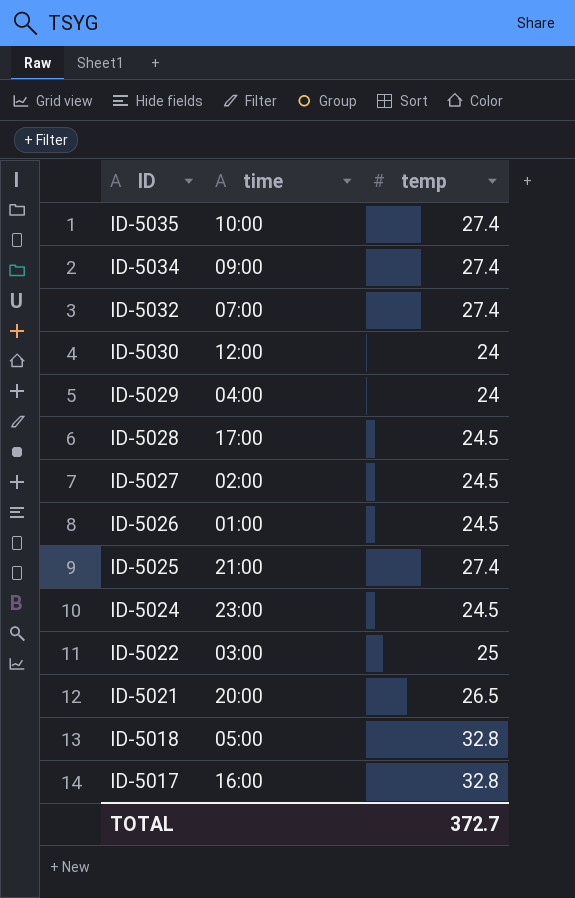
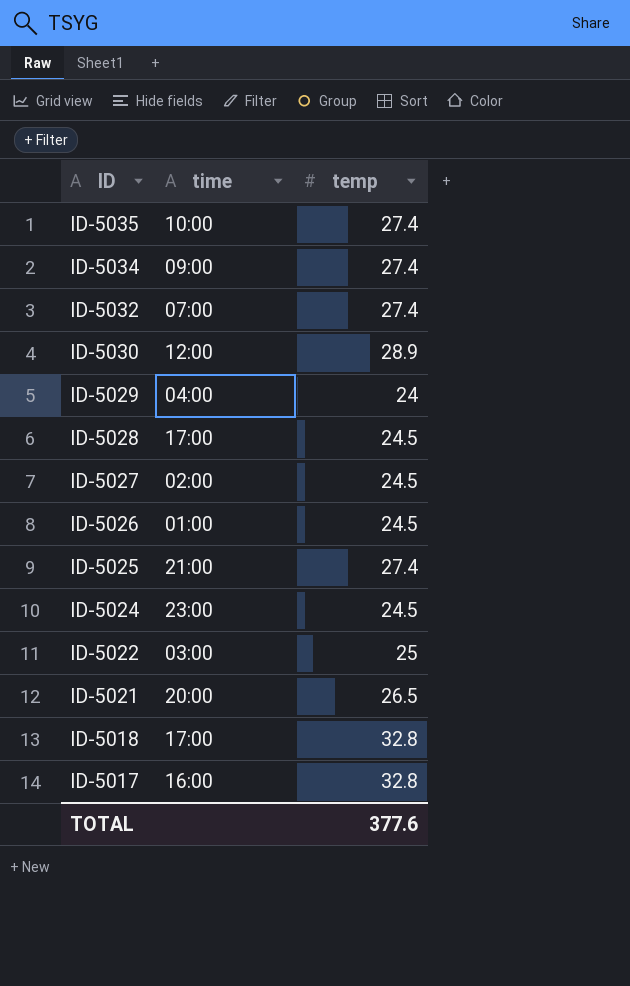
ID-5030 | temp: 24 -> 28.9
ID-5018 | time: 05:00 -> 17:00
TOTAL | temp: 372.7 -> 377.6

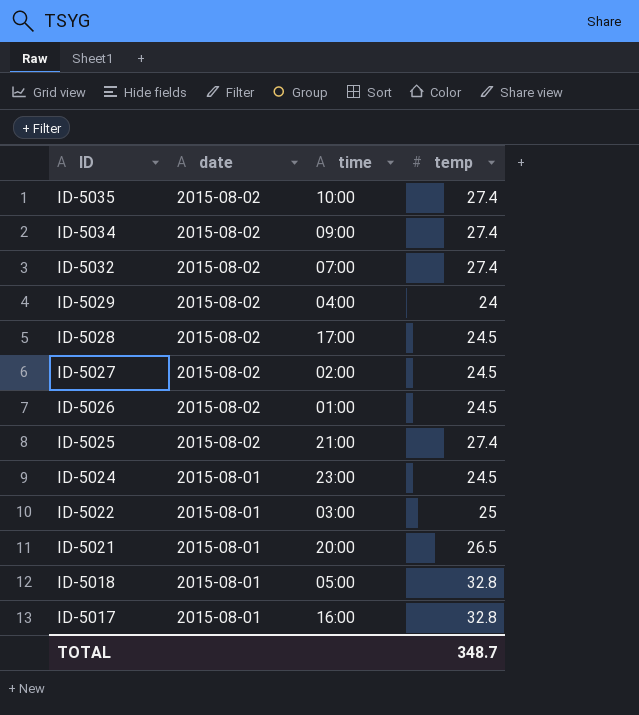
column date | position: none -> 2
row ID-5030: 12:00 | 28.9 -> none
ID-5018 | time: 17:00 -> 05:00
TOTAL | temp: 377.6 -> 348.7

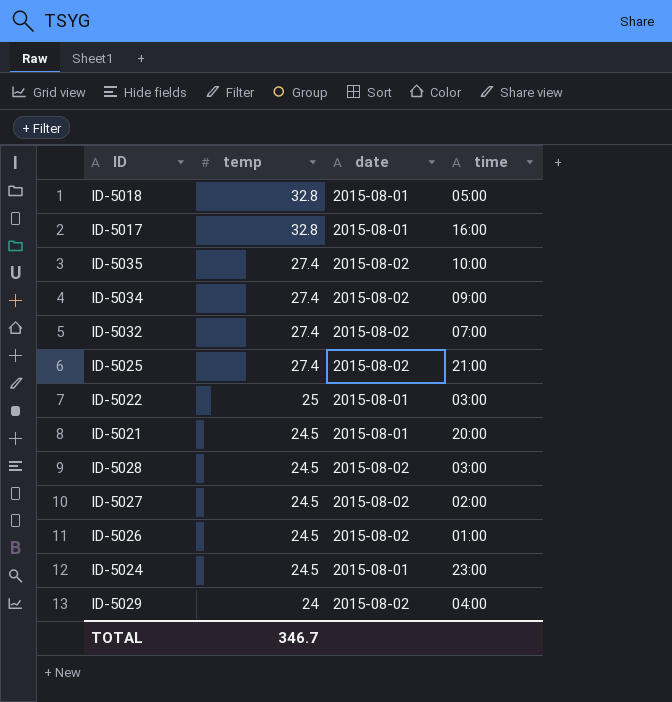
row order: ID descending -> temp descending
column temp | position: 4 -> 2
ID-5021 | temp: 26.5 -> 24.5
ID-5028 | time: 17:00 -> 03:00
TOTAL | temp: 348.7 -> 346.7

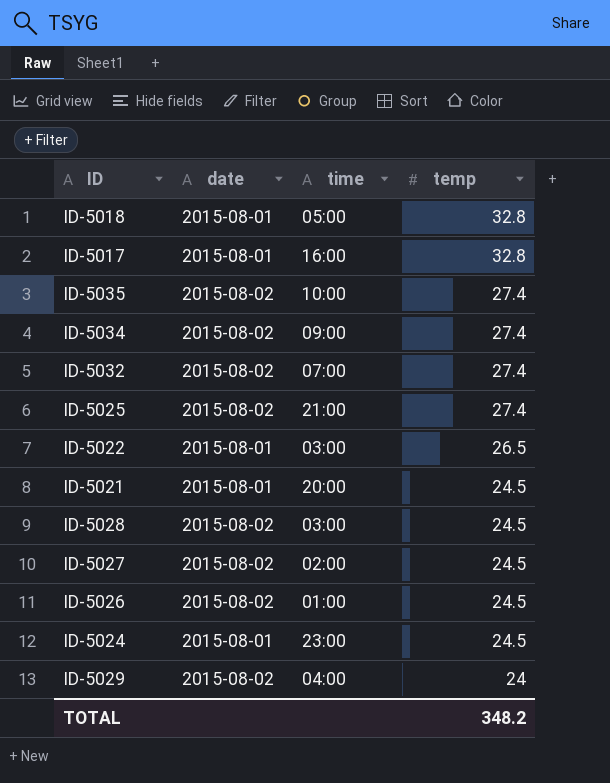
column temp | position: 2 -> 4
ID-5022 | temp: 25 -> 26.5
TOTAL | temp: 346.7 -> 348.2

